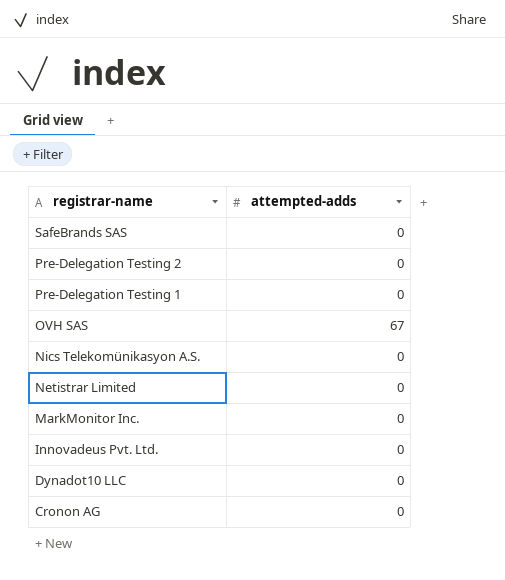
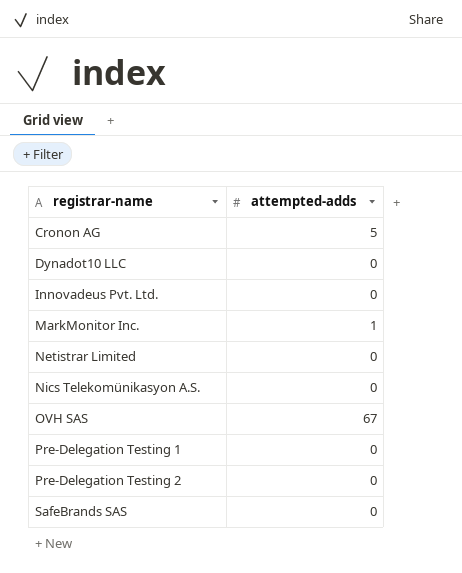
row order: registrar-name descending -> registrar-name ascending
Cronon AG | attempted-adds: 0 -> 5
MarkMonitor Inc. | attempted-adds: 0 -> 1

